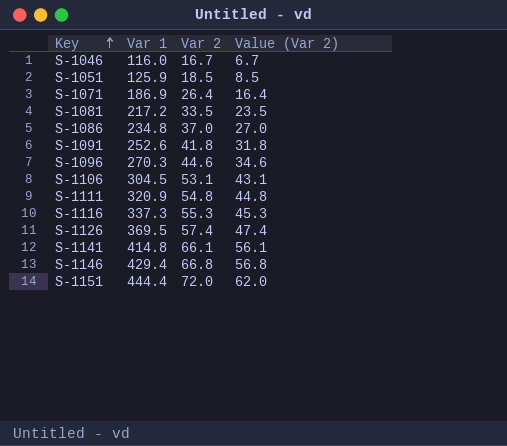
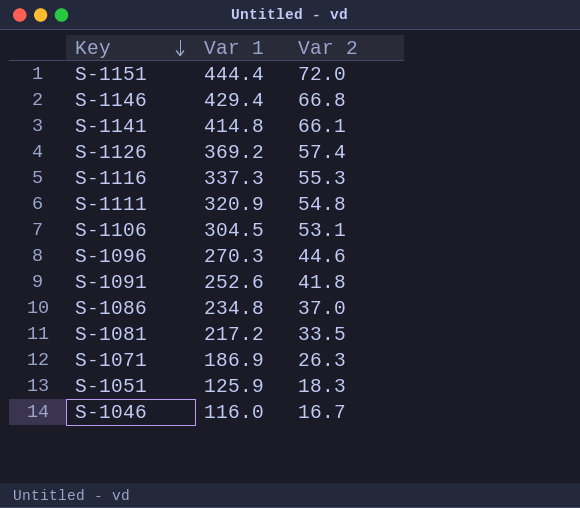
row order: Key ascending -> Key descending
column Value (Var 2) | formula: [Var 2] - 10 -> none
S-1126 | Var 1: 369.5 -> 369.2
S-1071 | Var 2: 26.4 -> 26.3
S-1051 | Var 2: 18.5 -> 18.3

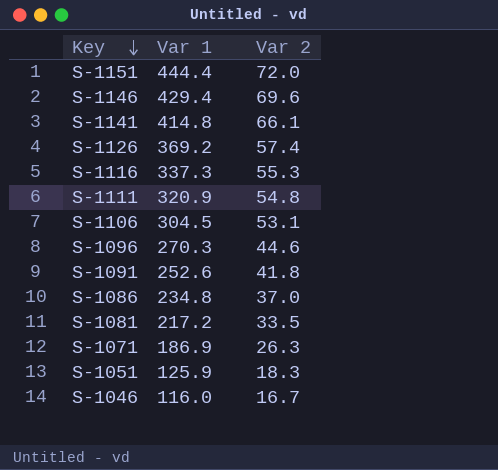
S-1146 | Var 2: 66.8 -> 69.6

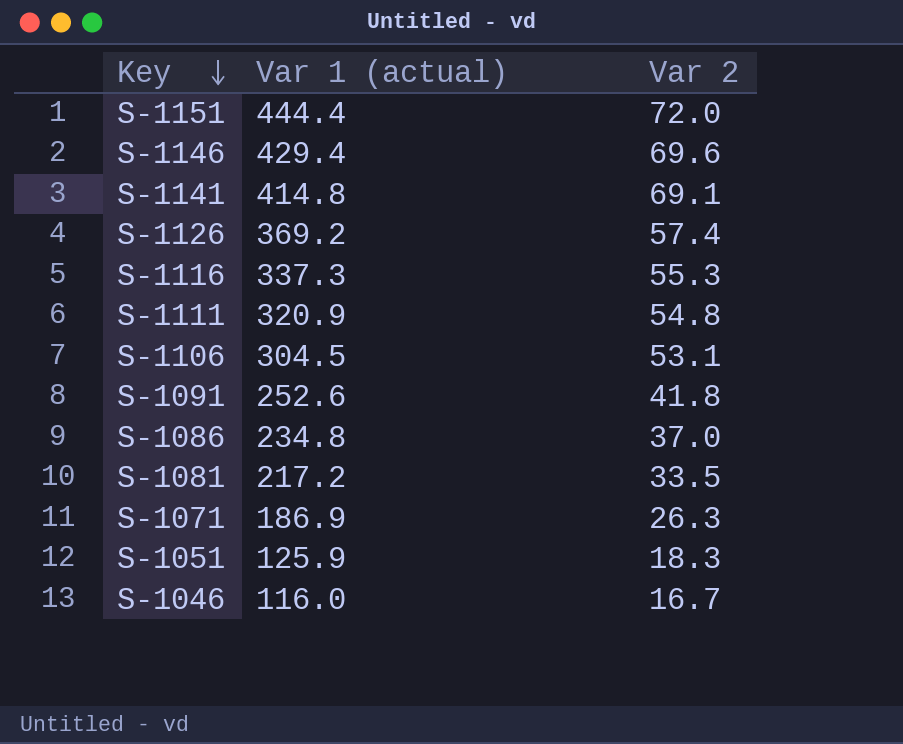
column name: Var 1 -> Var 1 (actual)
row S-1096: 270.3 | 44.6 -> none
S-1141 | Var 2: 66.1 -> 69.1

